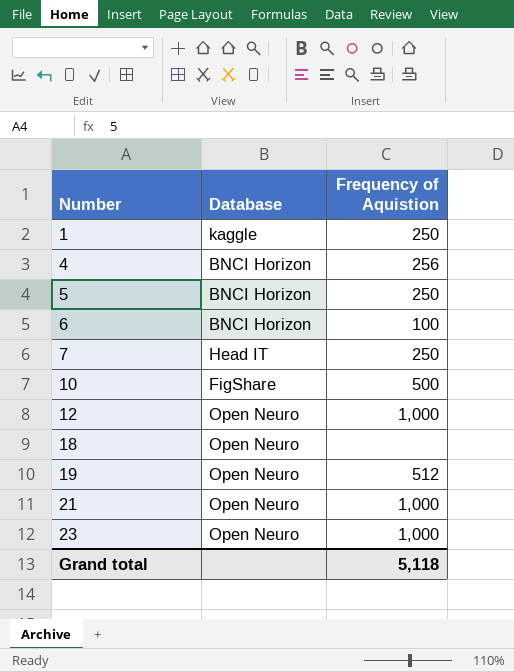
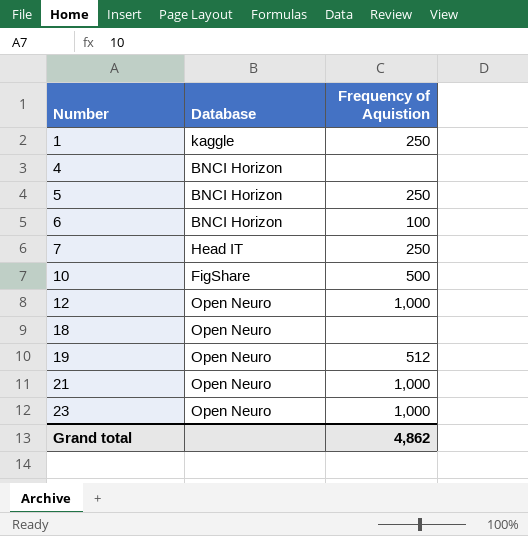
4 | Frequency of Aquistion: 256 -> none
Grand total | Frequency of Aquistion: 5,118 -> 4,862

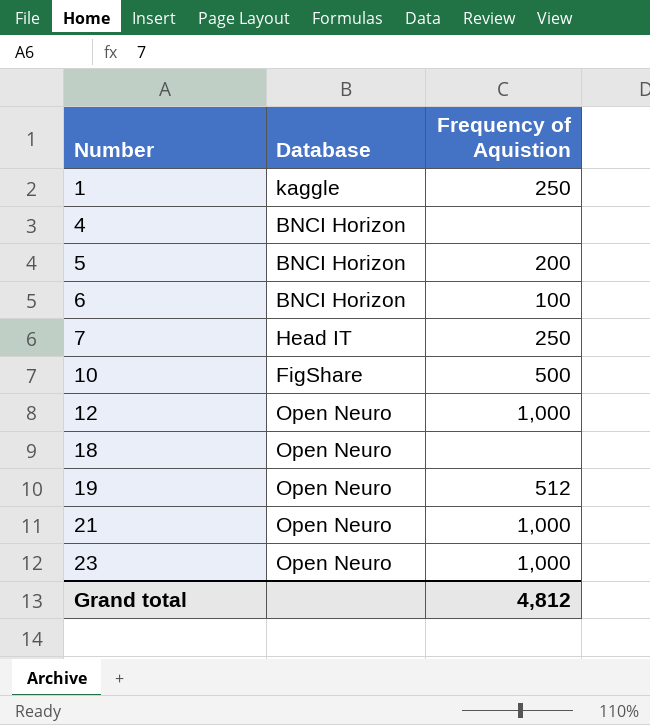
5 | Frequency of Aquistion: 250 -> 200
Grand total | Frequency of Aquistion: 4,862 -> 4,812

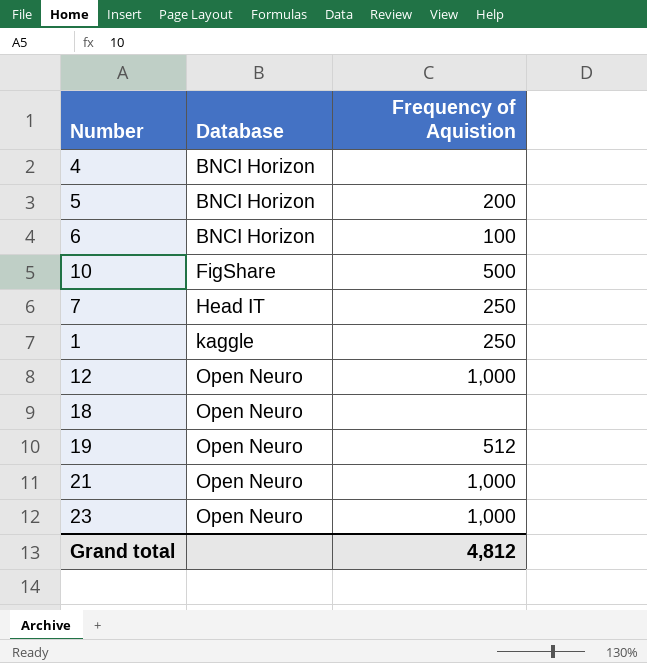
row order: Number ascending -> Database ascending

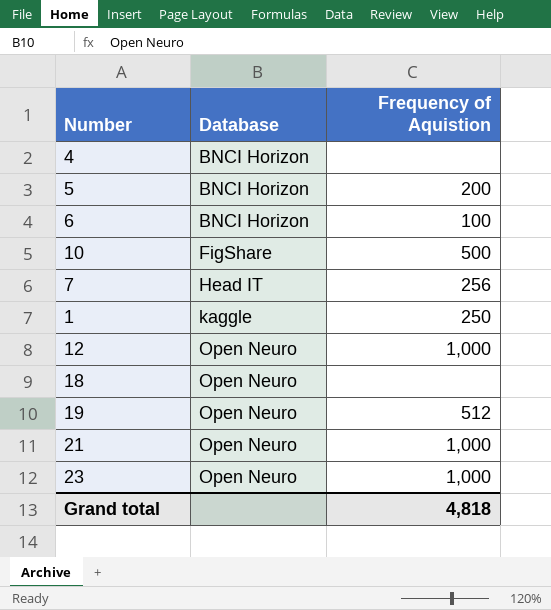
7 | Frequency of Aquistion: 250 -> 256
Grand total | Frequency of Aquistion: 4,812 -> 4,818

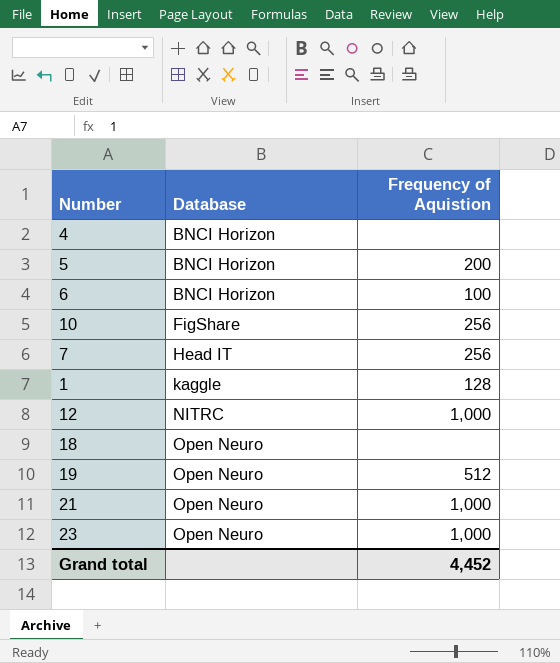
10 | Frequency of Aquistion: 500 -> 256
1 | Frequency of Aquistion: 250 -> 128
12 | Database: Open Neuro -> NITRC
Grand total | Frequency of Aquistion: 4,818 -> 4,452

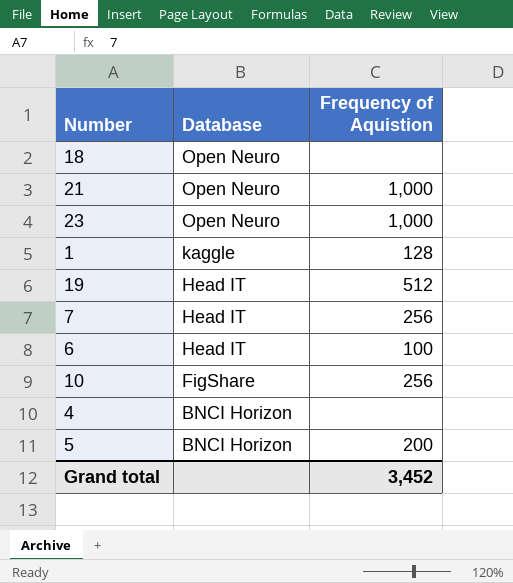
row order: Database ascending -> Database descending
row 12: NITRC | 1,000 -> none
19 | Database: Open Neuro -> Head IT
6 | Database: BNCI Horizon -> Head IT
Grand total | Frequency of Aquistion: 4,452 -> 3,452

